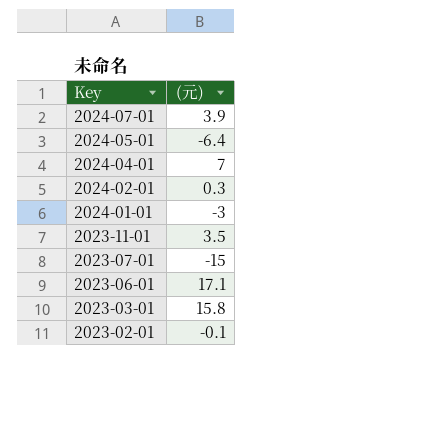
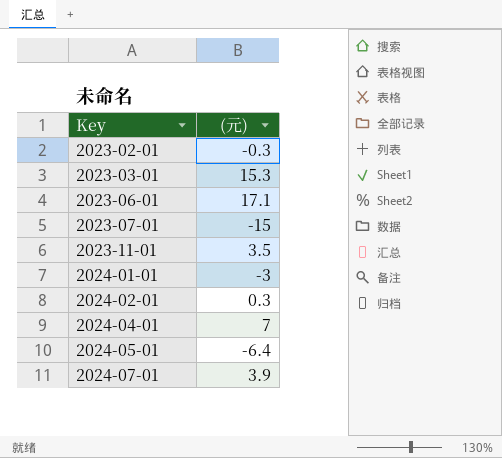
row order: Key descending -> Key ascending
2023-02-01 | (元): -0.1 -> -0.3
2023-03-01 | (元): 15.8 -> 15.3

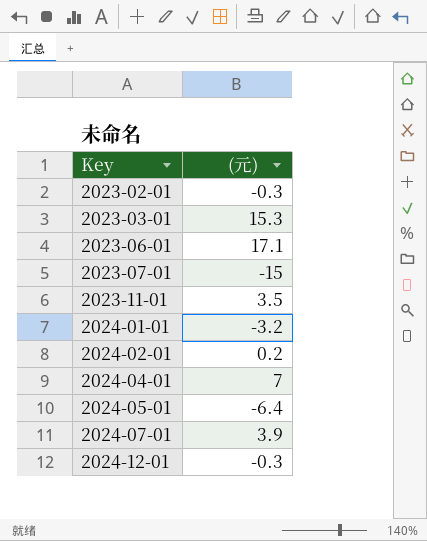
2024-01-01 | (元): -3 -> -3.2
2024-02-01 | (元): 0.3 -> 0.2
row 2024-12-01: none -> -0.3

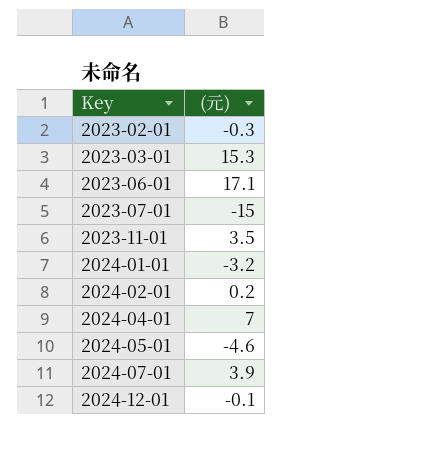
2024-05-01 | (元): -6.4 -> -4.6
2024-12-01 | (元): -0.3 -> -0.1

